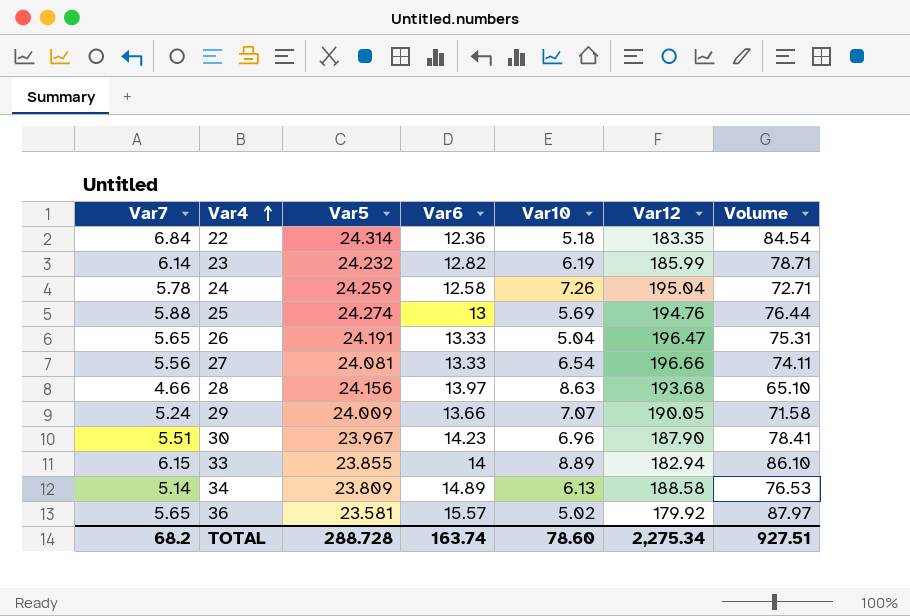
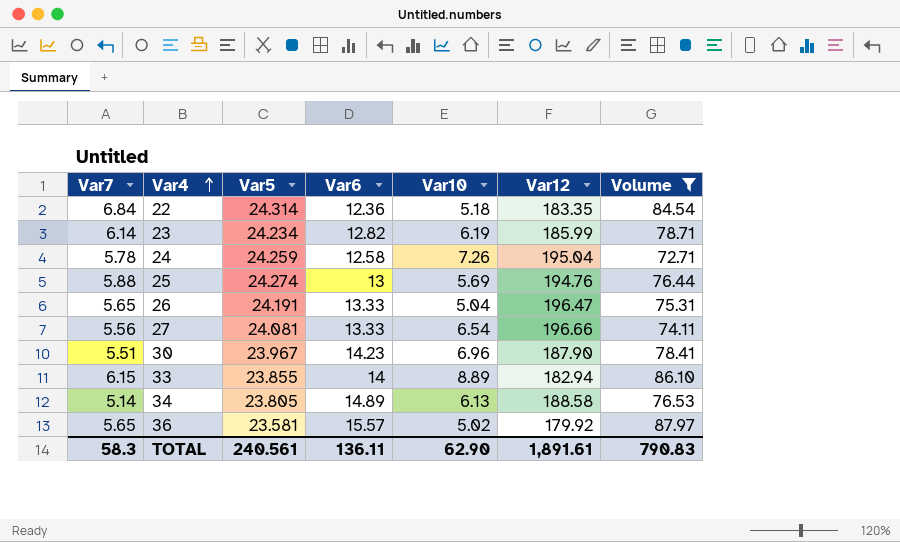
filter: none -> Volume >= 72.71
23 | Var5: 24.232 -> 24.234
34 | Var5: 23.809 -> 23.805
TOTAL | Var7: 68.2 -> 58.3
TOTAL | Var5: 288.728 -> 240.561
TOTAL | Var6: 163.74 -> 136.11
TOTAL | Var10: 78.60 -> 62.90
TOTAL | Var12: 2,275.34 -> 1,891.61
TOTAL | Volume: 927.51 -> 790.83

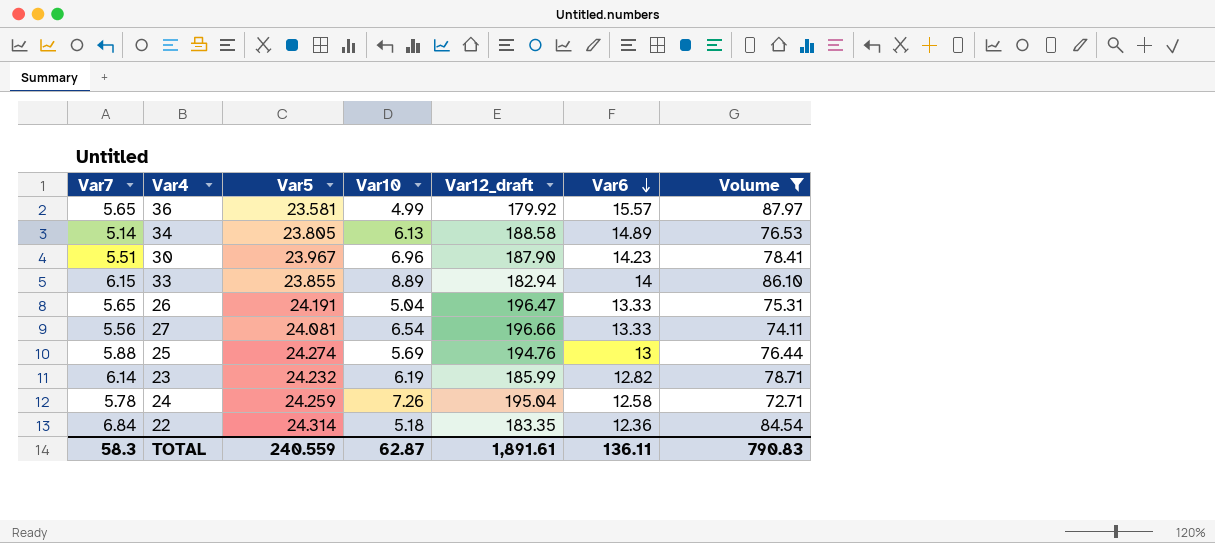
row order: Var4 ascending -> Var6 descending
column name: Var12 -> Var12_draft
column Var6 | position: 4 -> 6
36 | Var10: 5.02 -> 4.99
23 | Var5: 24.234 -> 24.232
TOTAL | Var5: 240.561 -> 240.559
TOTAL | Var10: 62.90 -> 62.87

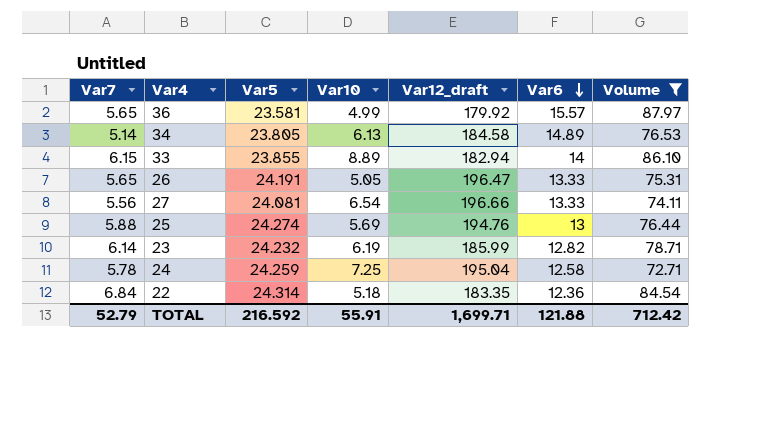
row 30: 5.51 | 23.967 | 6.96 | 187.90 | 14.23 | 78.41 -> none
34 | Var12_draft: 188.58 -> 184.58
26 | Var10: 5.04 -> 5.05
24 | Var10: 7.26 -> 7.25
TOTAL | Var7: 58.3 -> 52.79
TOTAL | Var5: 240.559 -> 216.592
TOTAL | Var10: 62.87 -> 55.91
TOTAL | Var12_draft: 1,891.61 -> 1,699.71
TOTAL | Var6: 136.11 -> 121.88
TOTAL | Volume: 790.83 -> 712.42

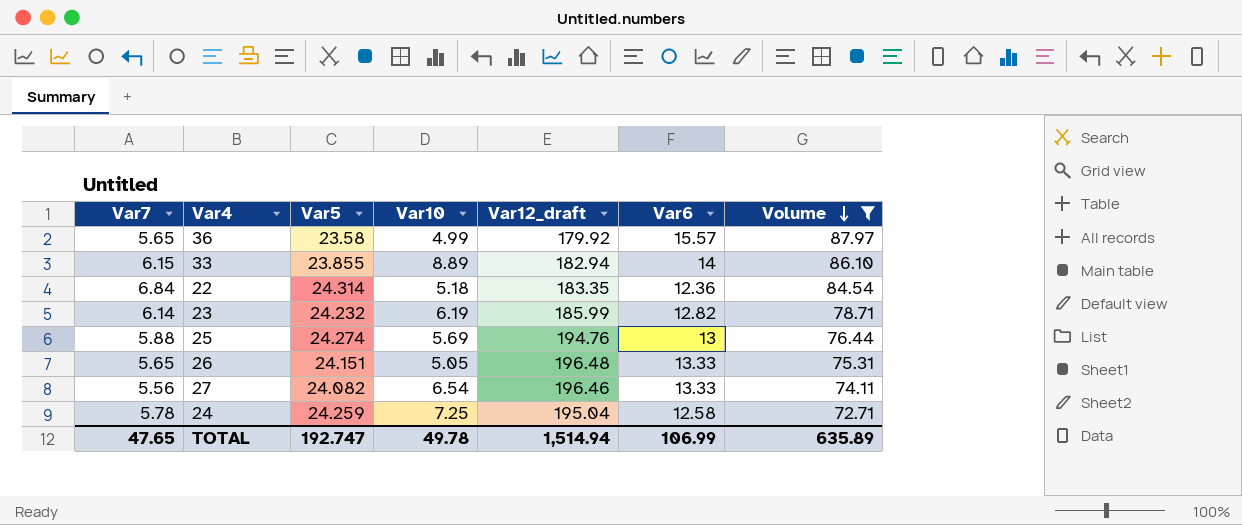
row order: Var6 descending -> Volume descending
row 34: 5.14 | 23.805 | 6.13 | 184.58 | 14.89 | 76.53 -> none
36 | Var5: 23.581 -> 23.58
26 | Var5: 24.191 -> 24.151
26 | Var12_draft: 196.47 -> 196.48
27 | Var5: 24.081 -> 24.082
27 | Var12_draft: 196.66 -> 196.46
TOTAL | Var7: 52.79 -> 47.65
TOTAL | Var5: 216.592 -> 192.747
TOTAL | Var10: 55.91 -> 49.78
TOTAL | Var12_draft: 1,699.71 -> 1,514.94
TOTAL | Var6: 121.88 -> 106.99
TOTAL | Volume: 712.42 -> 635.89

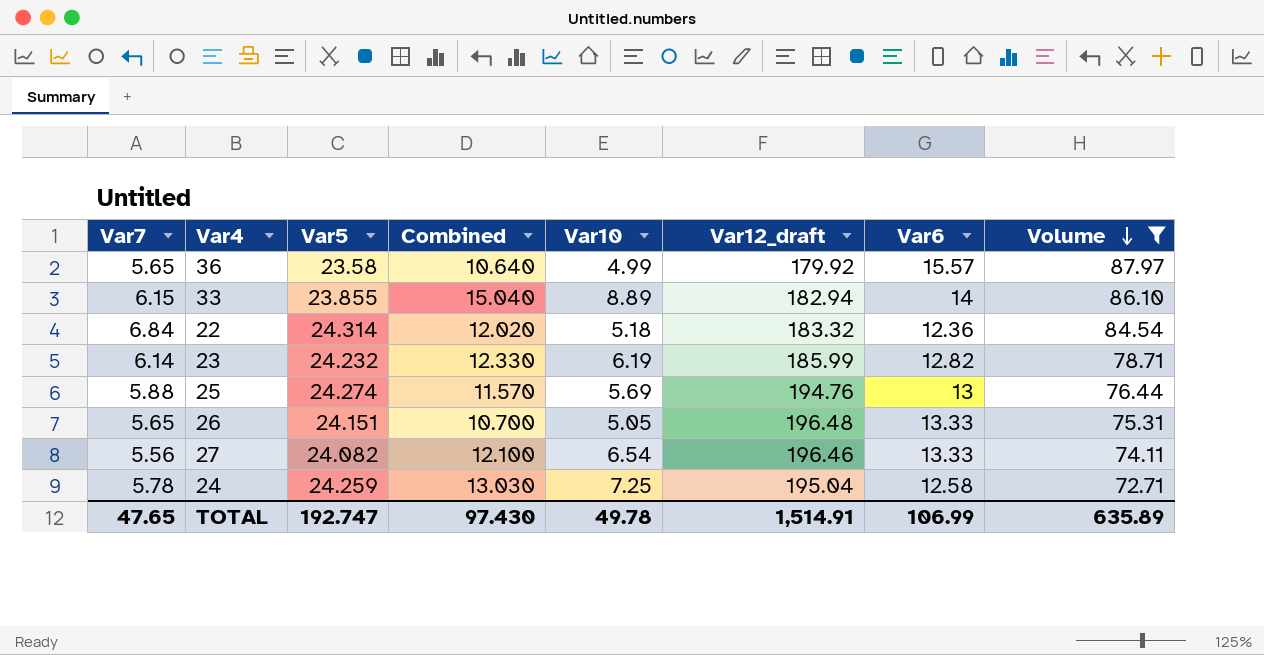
column Combined | formula: none -> [Var7] + [Var10]
22 | Var12_draft: 183.35 -> 183.32
TOTAL | Var12_draft: 1,514.94 -> 1,514.91

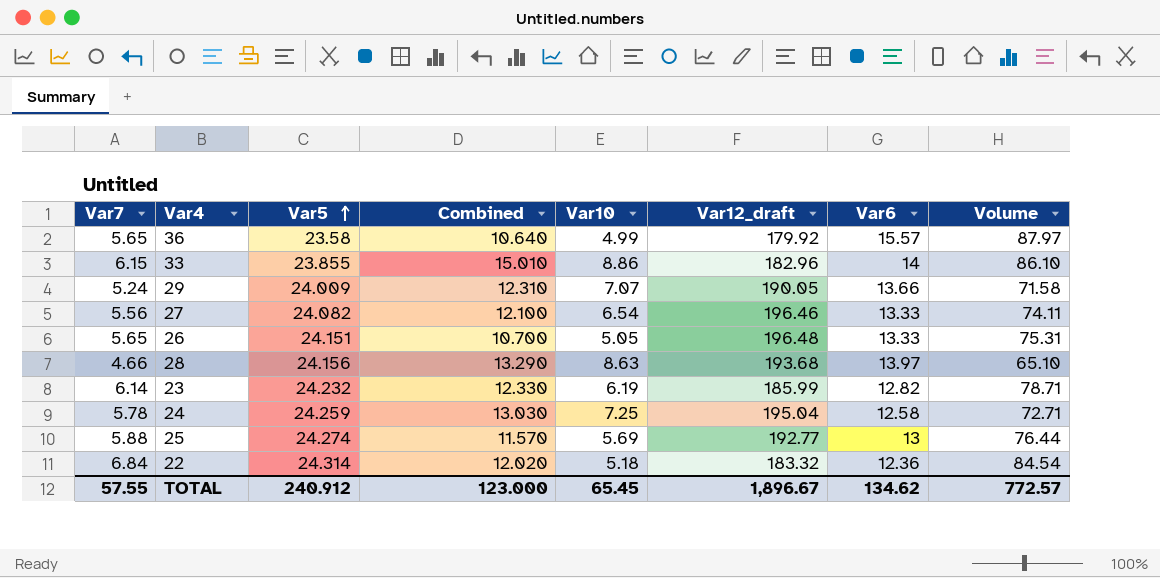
filter: Volume >= 72.71 -> none
row order: Volume descending -> Var5 ascending
33 | Combined: 15.040 -> 15.010
33 | Var10: 8.89 -> 8.86
33 | Var12_draft: 182.94 -> 182.96
25 | Var12_draft: 194.76 -> 192.77
TOTAL | Var7: 47.65 -> 57.55
TOTAL | Var5: 192.747 -> 240.912
TOTAL | Combined: 97.430 -> 123.000
TOTAL | Var10: 49.78 -> 65.45
TOTAL | Var12_draft: 1,514.91 -> 1,896.67
TOTAL | Var6: 106.99 -> 134.62
TOTAL | Volume: 635.89 -> 772.57

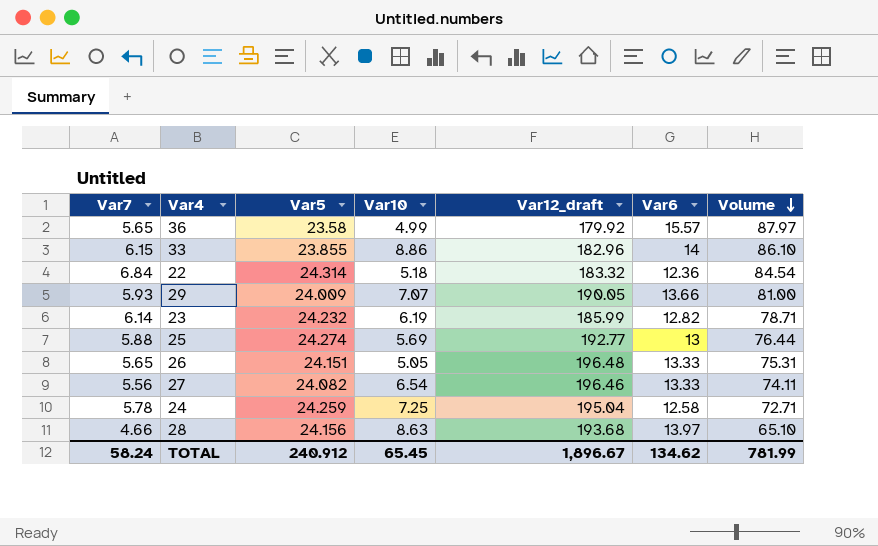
row order: Var5 ascending -> Volume descending
column Combined | formula: [Var7] + [Var10] -> none
29 | Var7: 5.24 -> 5.93
29 | Volume: 71.58 -> 81.00
TOTAL | Var7: 57.55 -> 58.24
TOTAL | Volume: 772.57 -> 781.99

